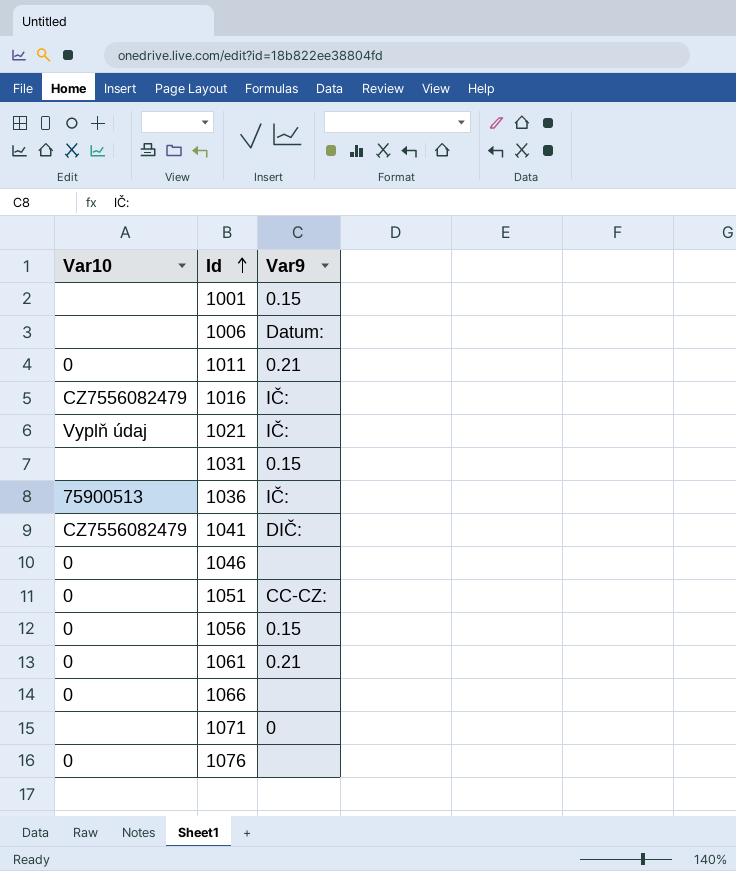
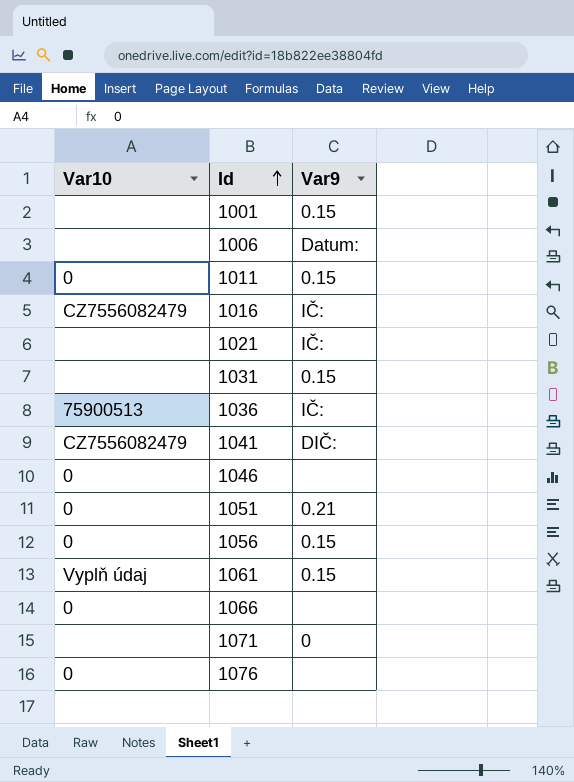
1011 | Var9: 0.21 -> 0.15
1021 | Var10: Vyplň údaj -> none
1051 | Var9: CC-CZ: -> 0.21
1061 | Var10: 0 -> Vyplň údaj
1061 | Var9: 0.21 -> 0.15

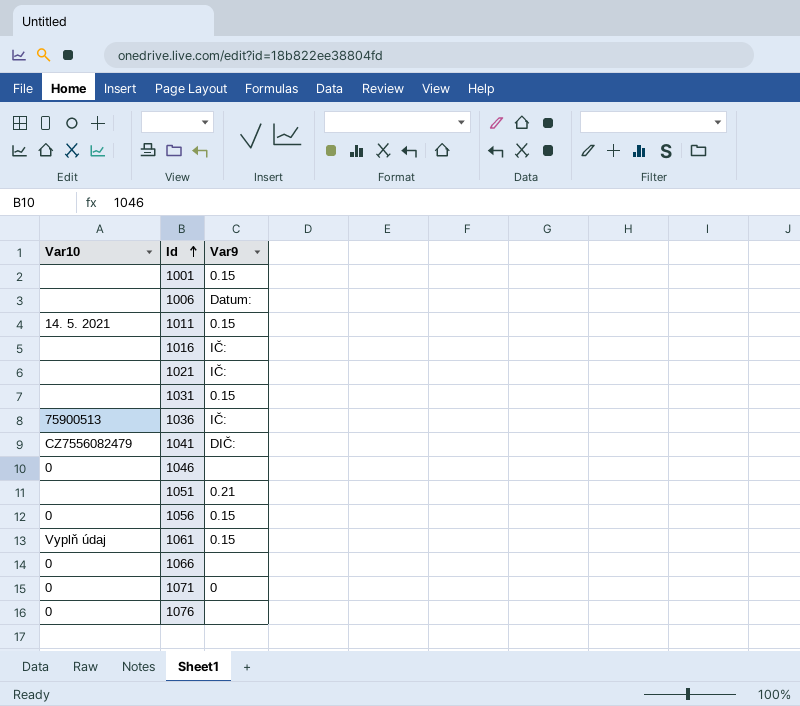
1011 | Var10: 0 -> 14. 5. 2021
1016 | Var10: CZ7556082479 -> none
1051 | Var10: 0 -> none
1071 | Var10: none -> 0

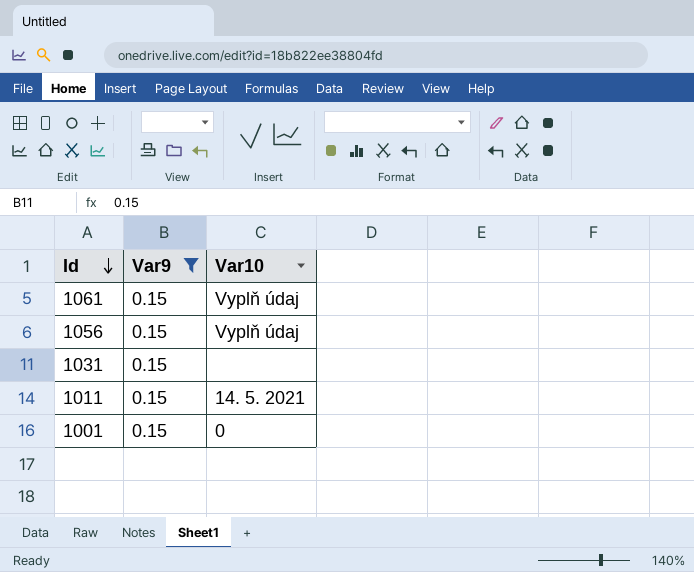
filter: none -> Var9 = 0.15
row order: Id ascending -> Id descending
column Var10 | position: 1 -> 3
1056 | Var10: 0 -> Vyplň údaj
1001 | Var10: none -> 0

